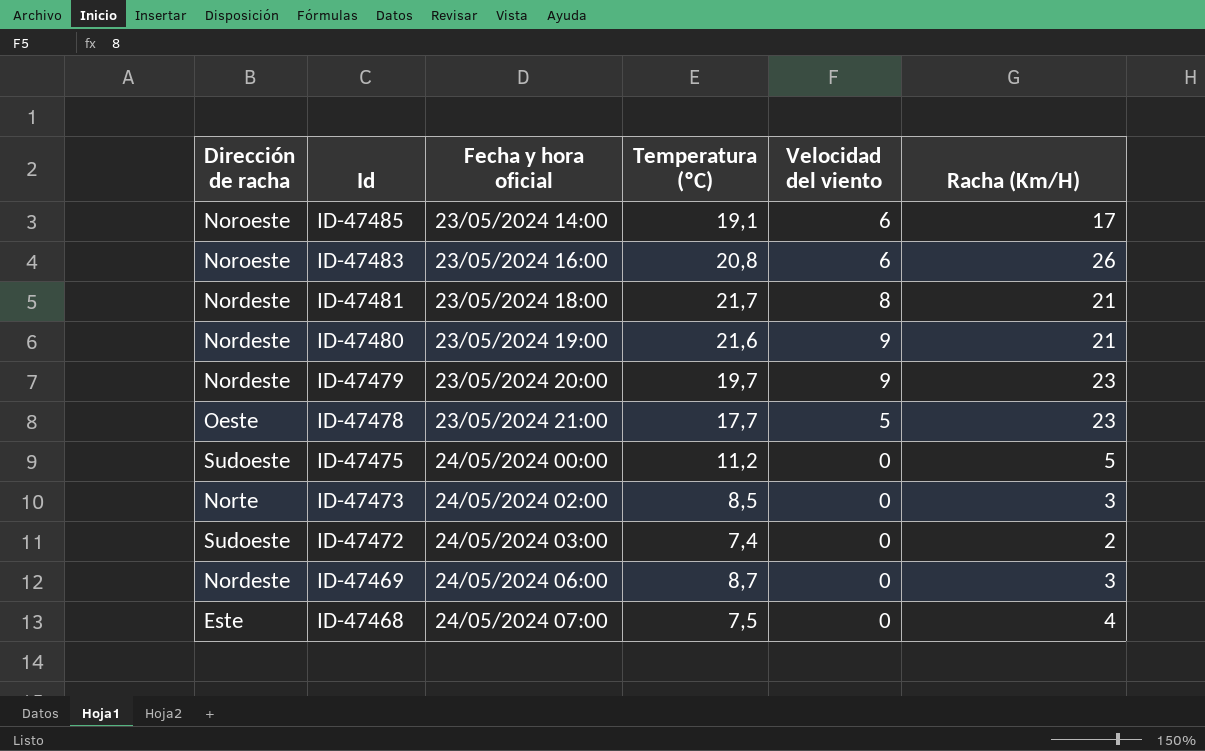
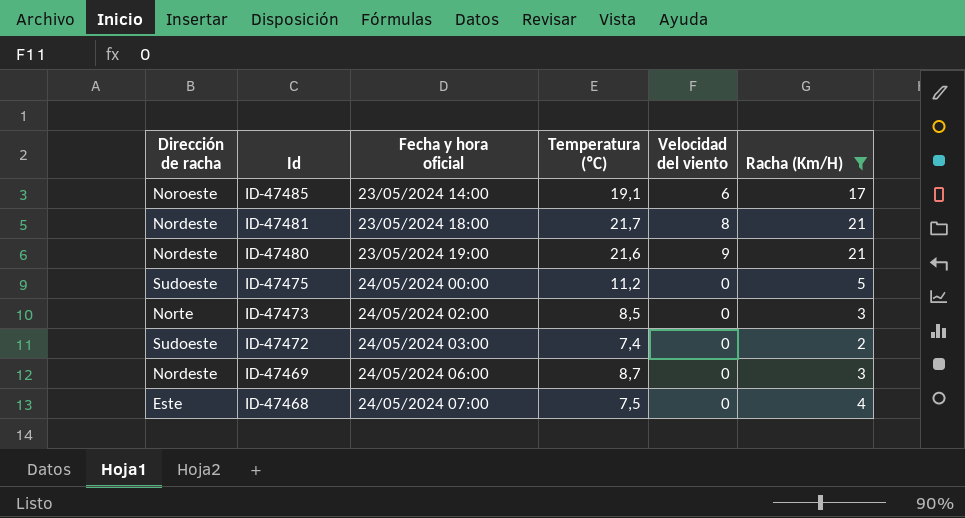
filter: none -> Racha (Km/H) <= 21

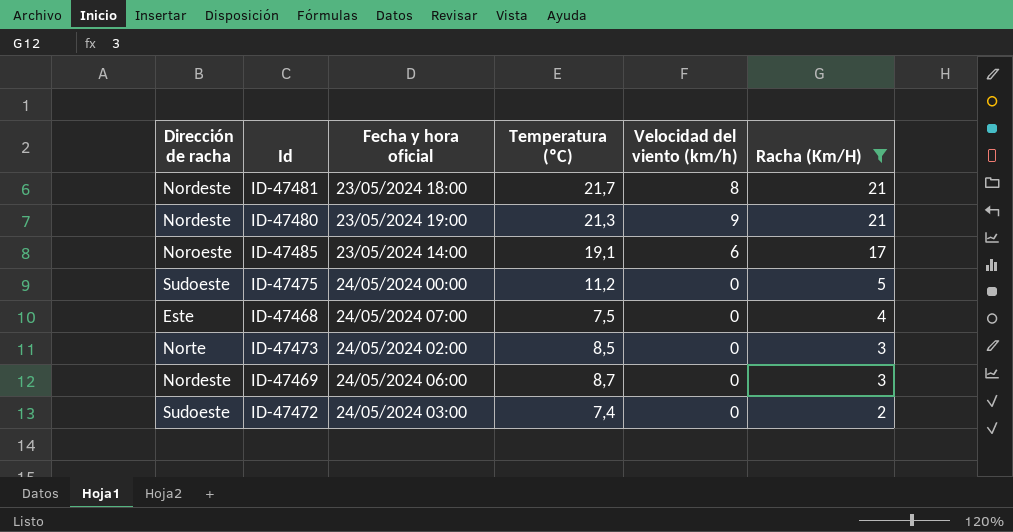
row order: Id descending -> Racha (Km/H) descending
column name: Velocidad del viento -> Velocidad del viento (km/h)
ID-47480 | Temperatura (ºC): 21,6 -> 21,3

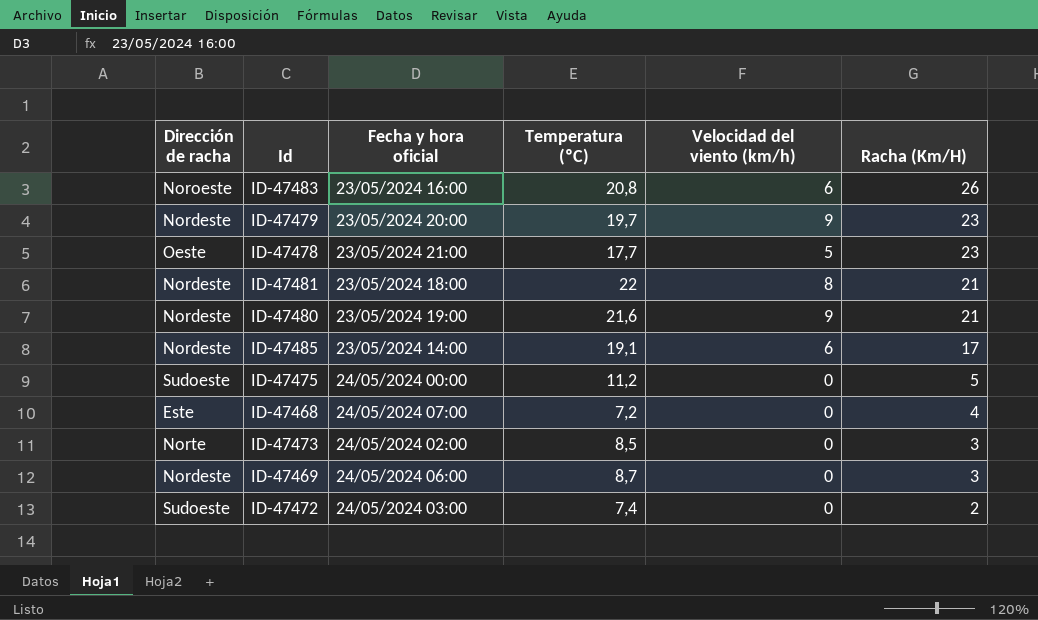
filter: Racha (Km/H) <= 21 -> none
ID-47481 | Temperatura (ºC): 21,7 -> 22
ID-47480 | Temperatura (ºC): 21,3 -> 21,6
ID-47485 | Dirección de racha: Noroeste -> Nordeste
ID-47468 | Temperatura (ºC): 7,5 -> 7,2

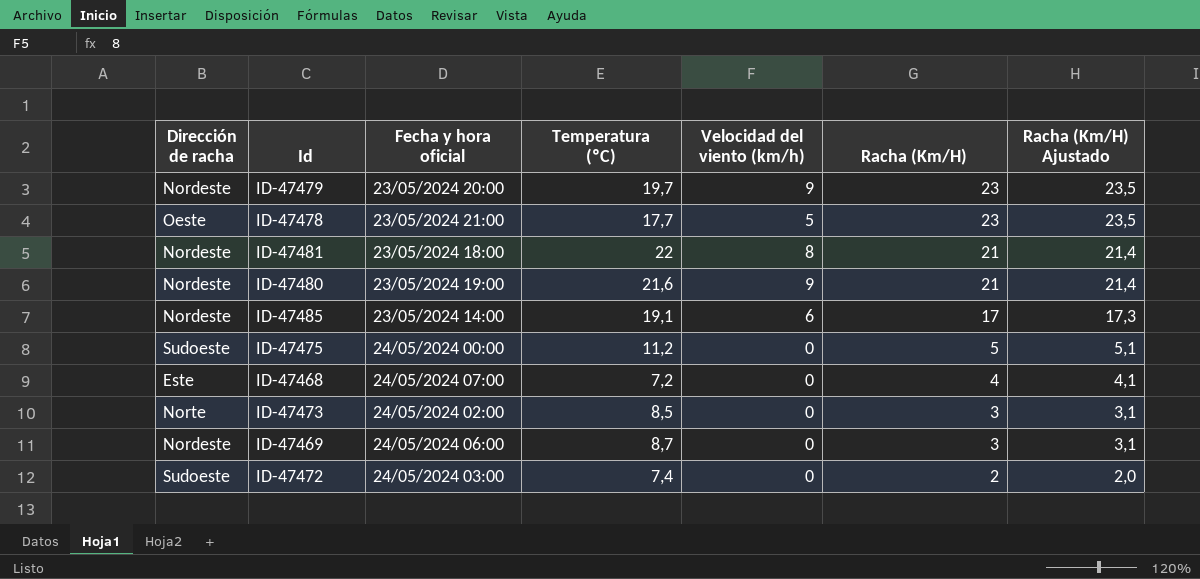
column Racha (Km/H) Ajustado | formula: none -> [Racha (Km/H)] * 1,02
row ID-47483: Noroeste | 23/05/2024 16:00 | 20,8 | 6 | 26 -> none

